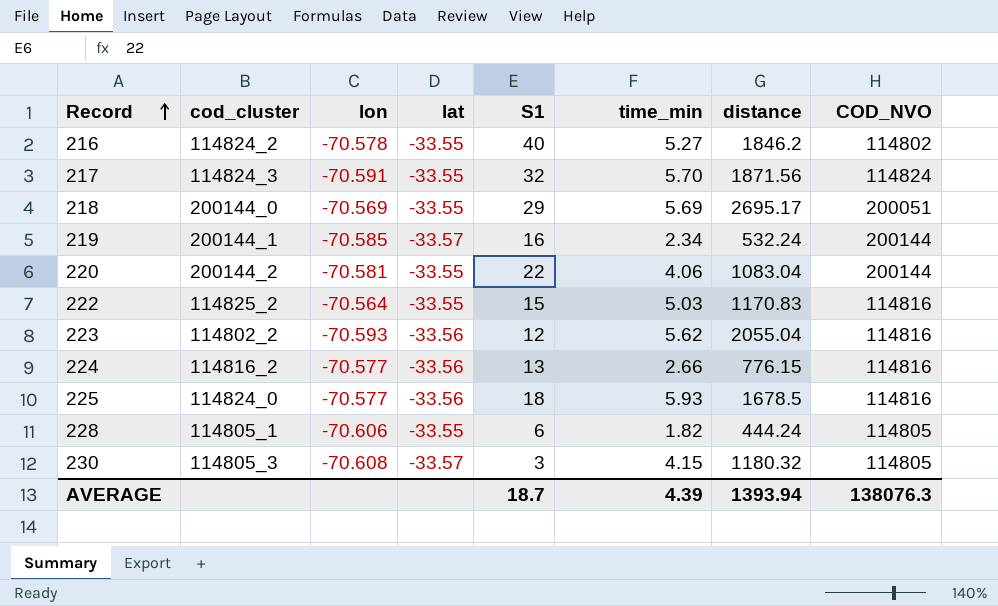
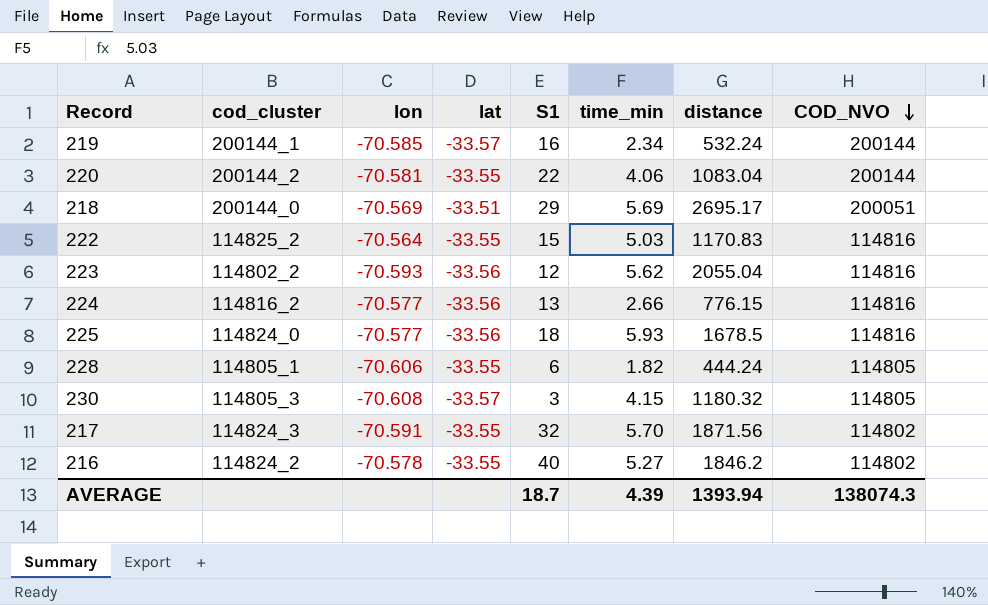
row order: Record ascending -> COD_NVO descending
218 | lat: -33.55 -> -33.51
217 | COD_NVO: 114824 -> 114802
AVERAGE | COD_NVO: 138076.3 -> 138074.3

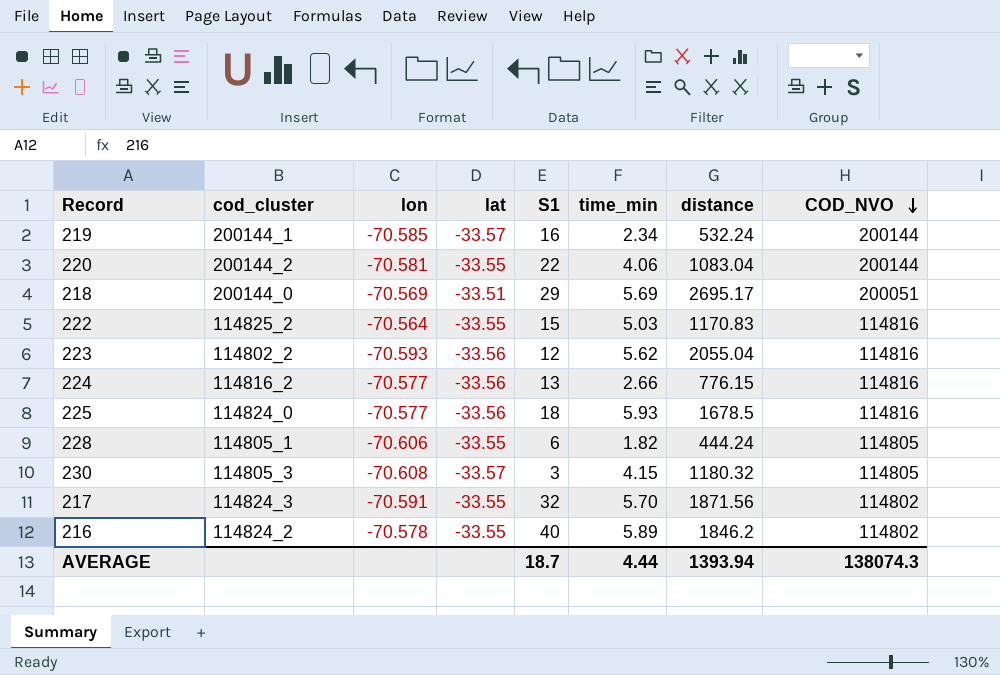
216 | time_min: 5.27 -> 5.89
AVERAGE | time_min: 4.39 -> 4.44

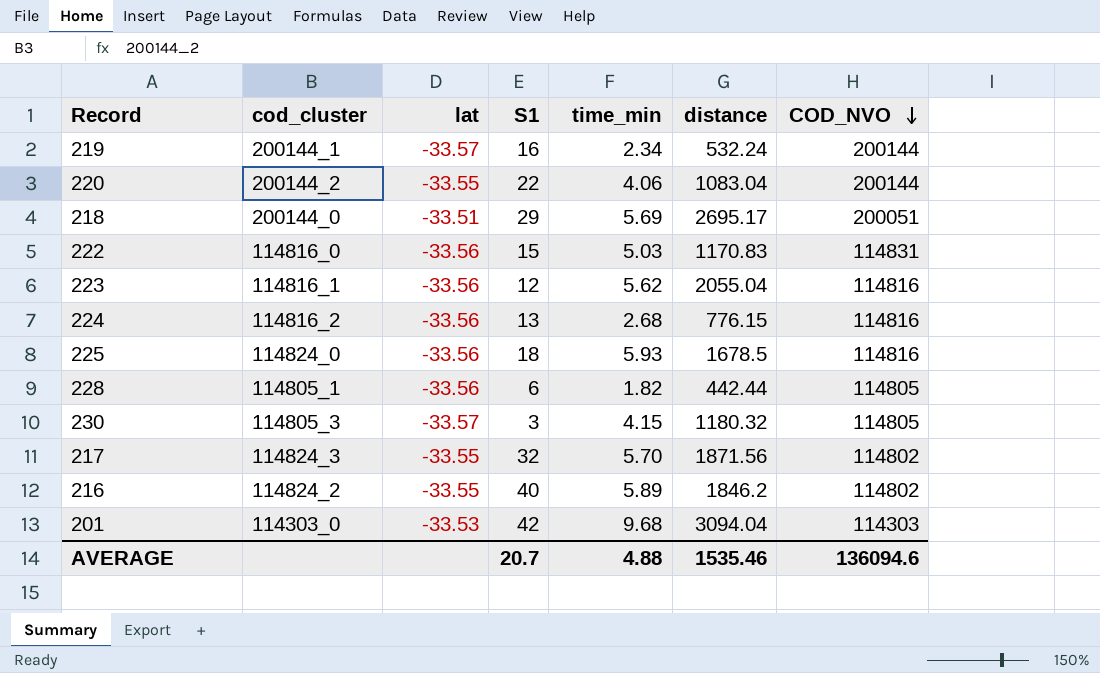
column lon | position: 3 -> none
222 | cod_cluster: 114825_2 -> 114816_0
222 | lat: -33.55 -> -33.56
222 | COD_NVO: 114816 -> 114831
223 | cod_cluster: 114802_2 -> 114816_1
224 | time_min: 2.66 -> 2.68
228 | lat: -33.55 -> -33.56
228 | distance: 444.24 -> 442.44
row 201: none -> 114303_0 | -33.53 | 42 | 9.68 | 3094.04 | 114303
AVERAGE | S1: 18.7 -> 20.7
AVERAGE | time_min: 4.44 -> 4.88
AVERAGE | distance: 1393.94 -> 1535.46
AVERAGE | COD_NVO: 138074.3 -> 136094.6

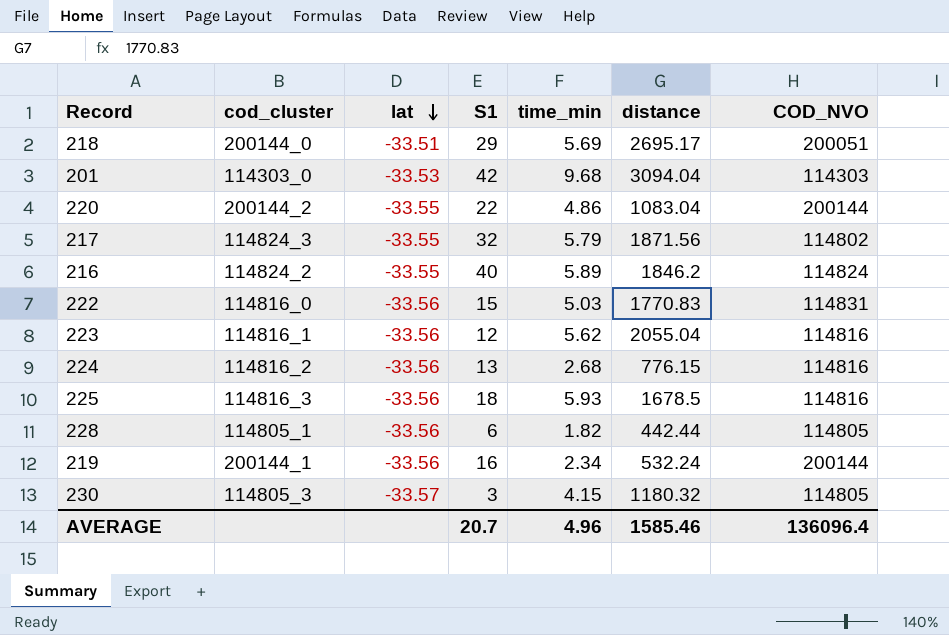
row order: COD_NVO descending -> lat descending
220 | time_min: 4.06 -> 4.86
217 | time_min: 5.70 -> 5.79
216 | COD_NVO: 114802 -> 114824
222 | distance: 1170.83 -> 1770.83
225 | cod_cluster: 114824_0 -> 114816_3
219 | lat: -33.57 -> -33.56
AVERAGE | time_min: 4.88 -> 4.96
AVERAGE | distance: 1535.46 -> 1585.46
AVERAGE | COD_NVO: 136094.6 -> 136096.4

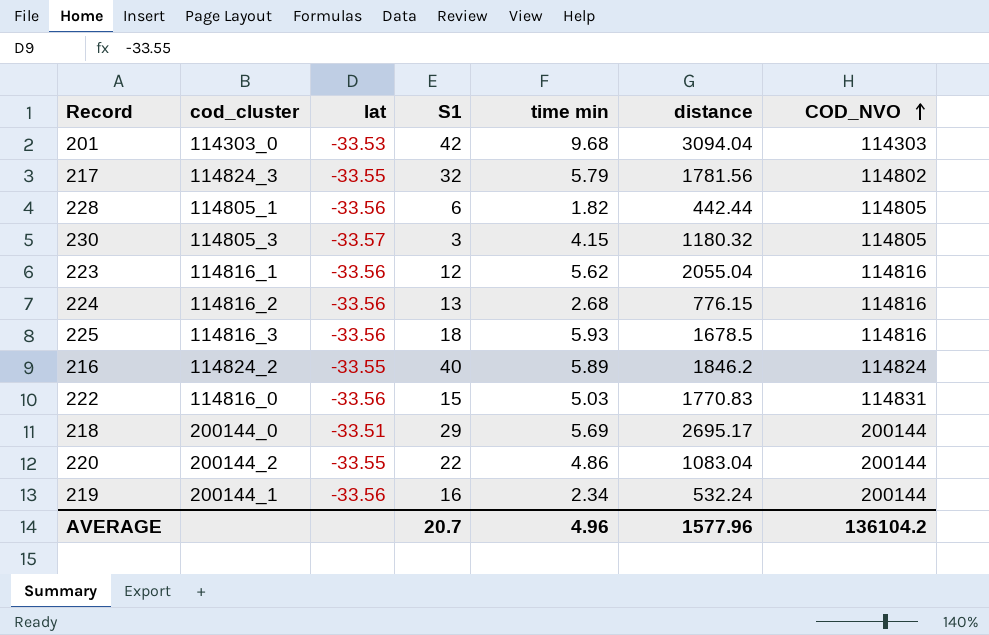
row order: lat descending -> COD_NVO ascending
column name: time_min -> time min
217 | distance: 1871.56 -> 1781.56
218 | COD_NVO: 200051 -> 200144
AVERAGE | distance: 1585.46 -> 1577.96
AVERAGE | COD_NVO: 136096.4 -> 136104.2

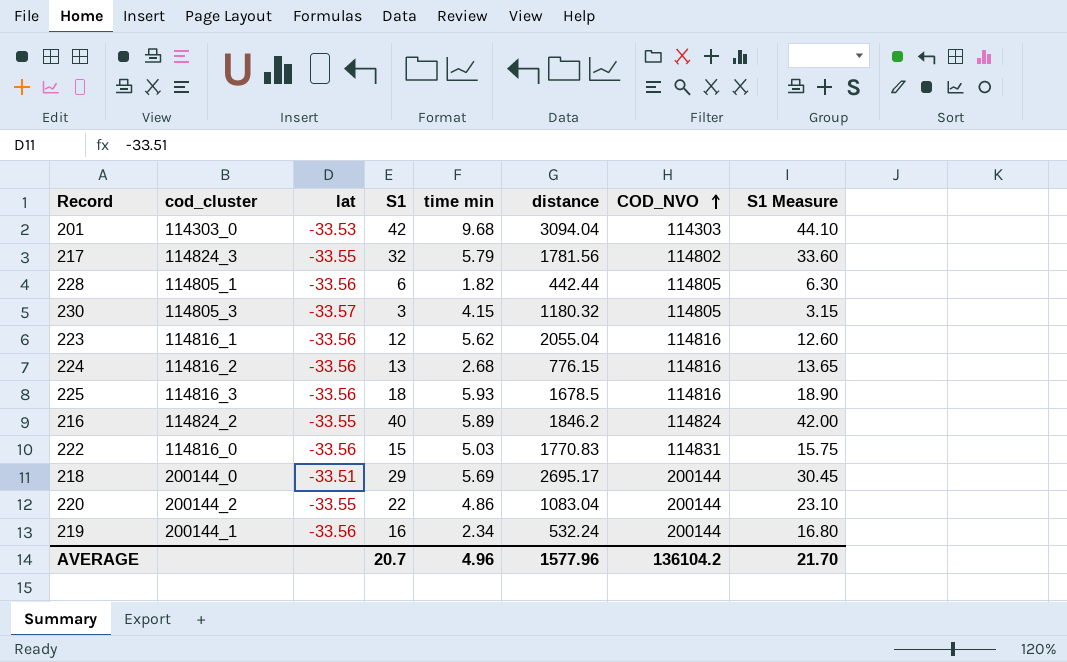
column S1 Measure | formula: none -> [S1] * 1.05

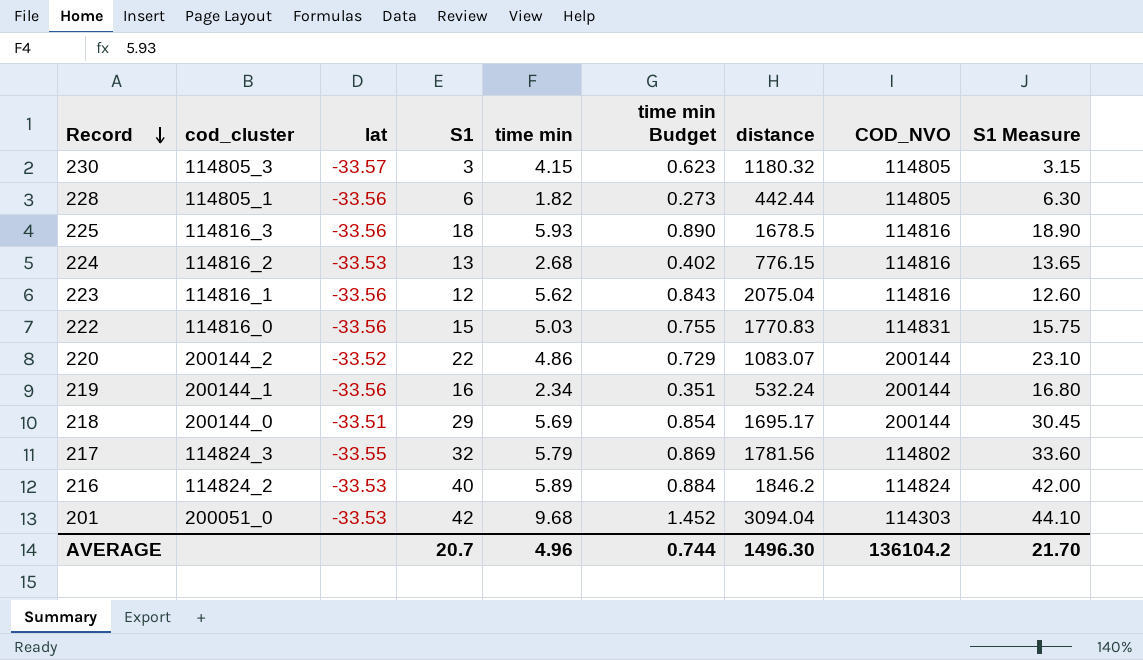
row order: COD_NVO ascending -> Record descending
column time min Budget | formula: none -> [time min] * 0.15
224 | lat: -33.56 -> -33.53
223 | distance: 2055.04 -> 2075.04
220 | lat: -33.55 -> -33.52
220 | distance: 1083.04 -> 1083.07
218 | distance: 2695.17 -> 1695.17
216 | lat: -33.55 -> -33.53
201 | cod_cluster: 114303_0 -> 200051_0
AVERAGE | distance: 1577.96 -> 1496.30

